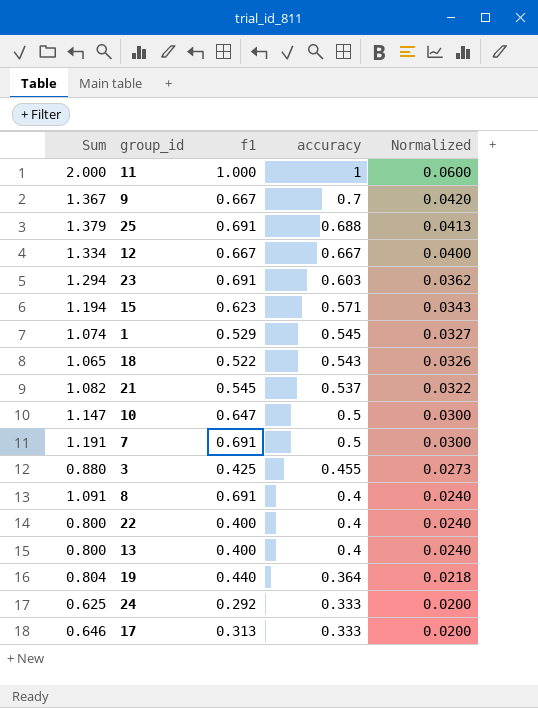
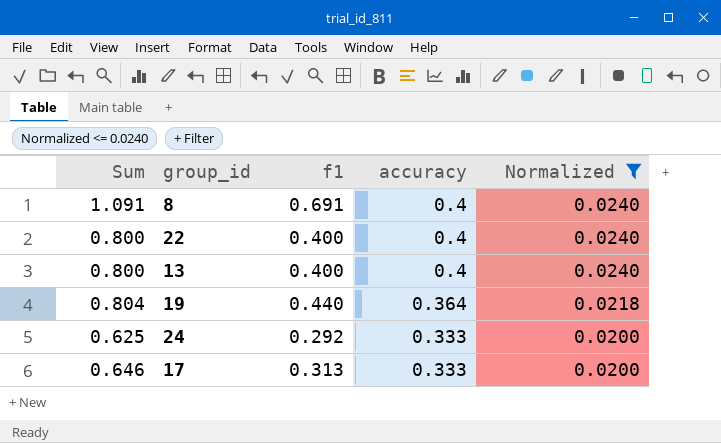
filter: none -> Normalized <= 0.0240

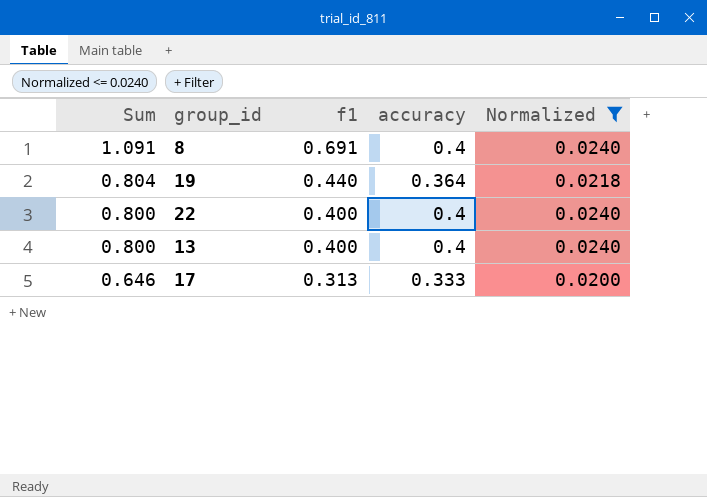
row order: accuracy descending -> Sum descending
row 24: 0.625 | 0.292 | 0.333 | 0.0200 -> none

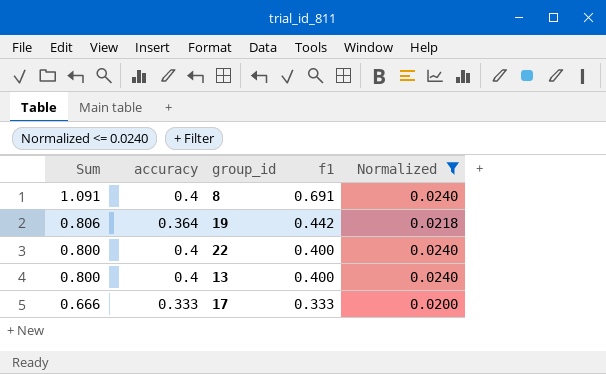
column accuracy | position: 4 -> 2
19 | Sum: 0.804 -> 0.806
19 | f1: 0.440 -> 0.442
17 | Sum: 0.646 -> 0.666
17 | f1: 0.313 -> 0.333

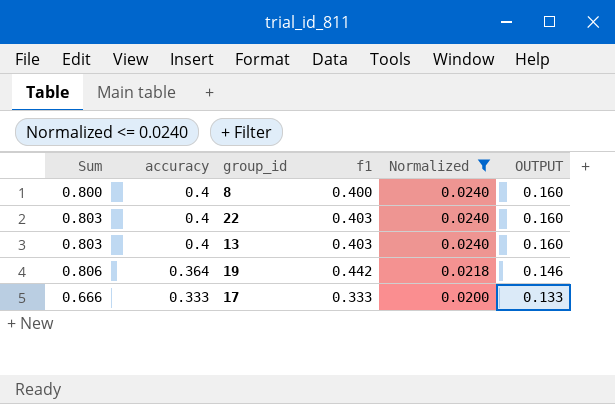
row order: Sum descending -> accuracy descending
column OUTPUT | formula: none -> [accuracy] * 0.4
8 | Sum: 1.091 -> 0.800
8 | f1: 0.691 -> 0.400
22 | Sum: 0.800 -> 0.803
22 | f1: 0.400 -> 0.403
13 | Sum: 0.800 -> 0.803
13 | f1: 0.400 -> 0.403

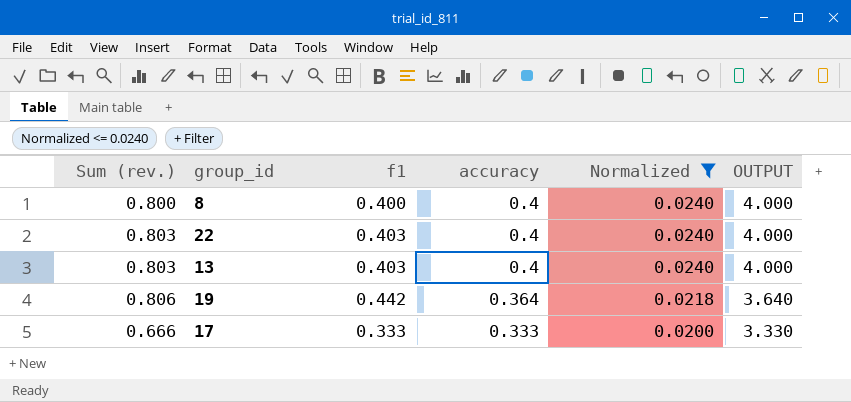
column name: Sum -> Sum (rev.)
column accuracy | position: 2 -> 4
column OUTPUT | formula: [accuracy] * 0.4 -> [accuracy] * 10

